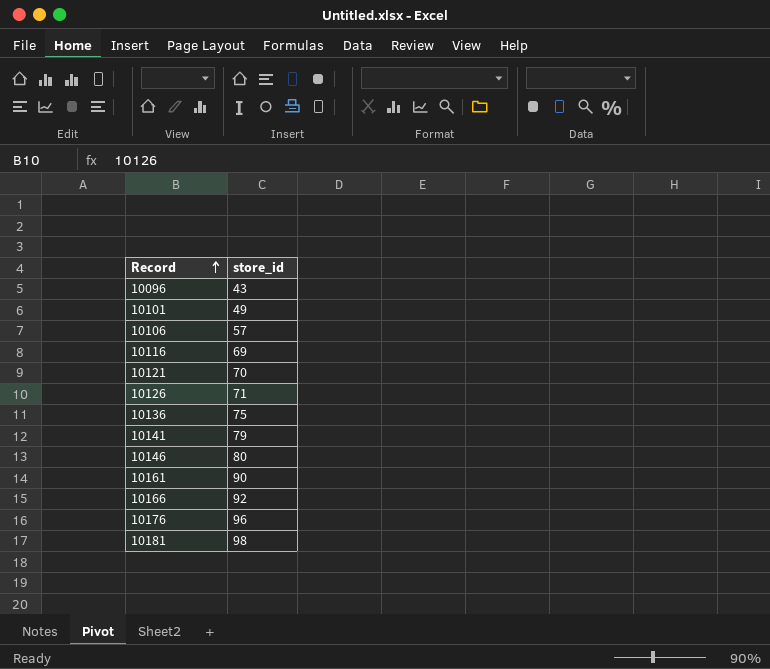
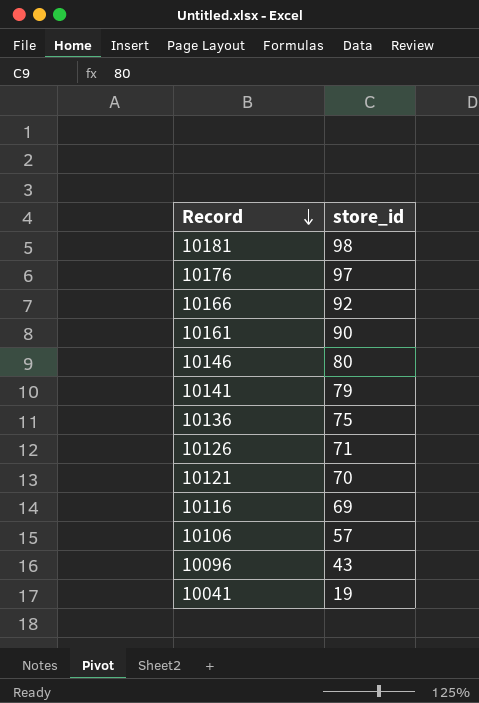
row order: Record ascending -> Record descending
row 10101: 49 -> none
10176 | store_id: 96 -> 97
row 10041: none -> 19

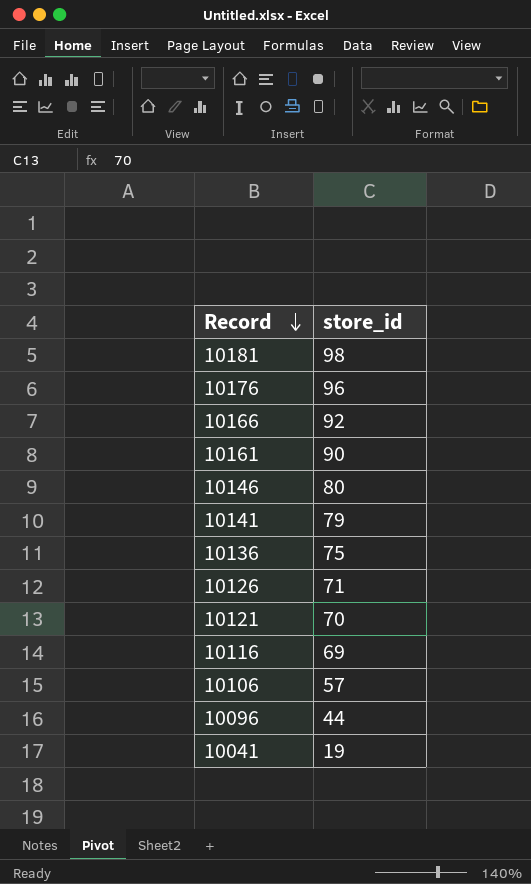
10176 | store_id: 97 -> 96
10096 | store_id: 43 -> 44

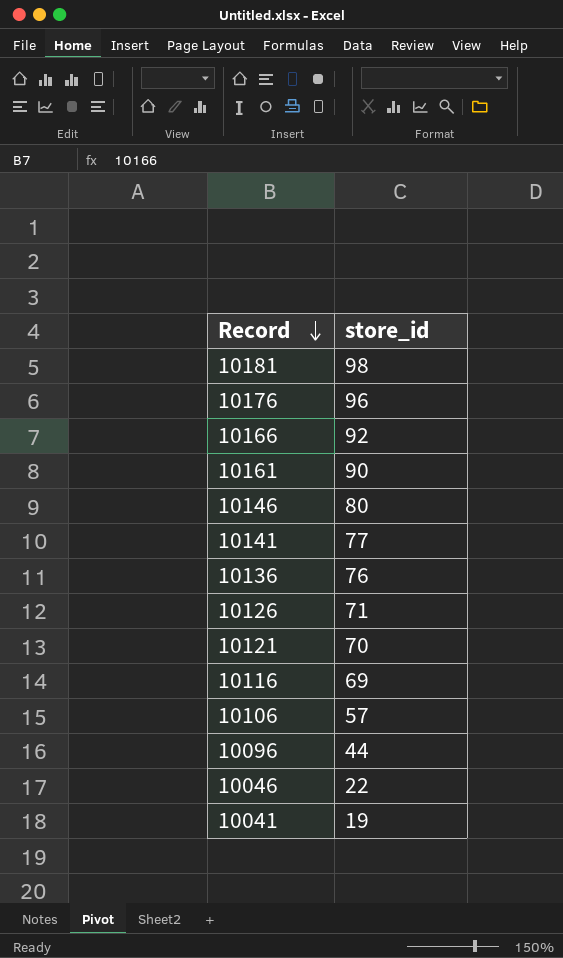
10141 | store_id: 79 -> 77
10136 | store_id: 75 -> 76
row 10046: none -> 22

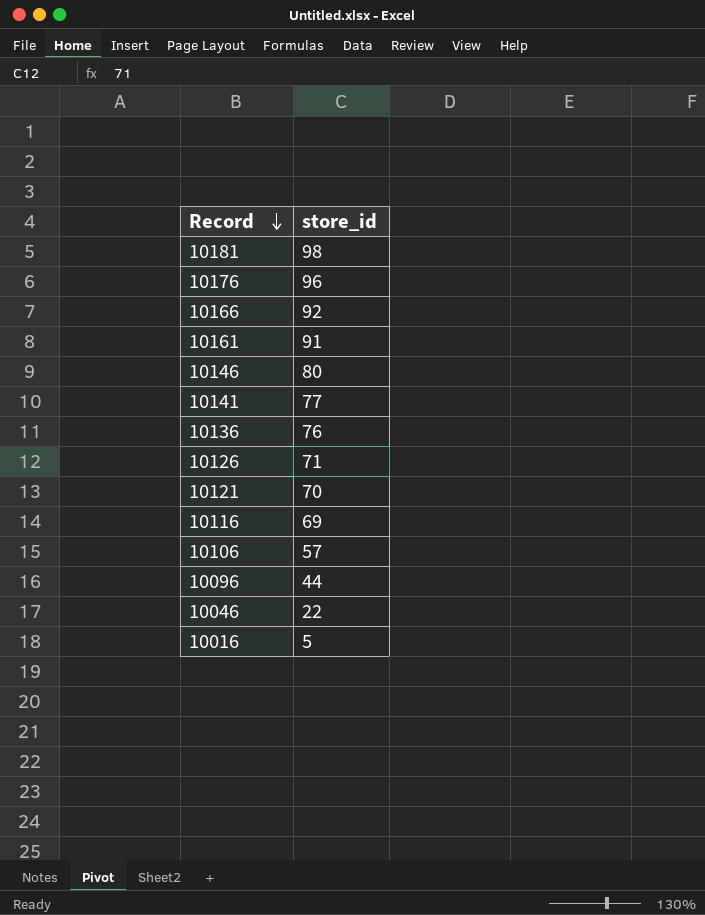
row 10041: 19 -> none
10161 | store_id: 90 -> 91
row 10016: none -> 5

